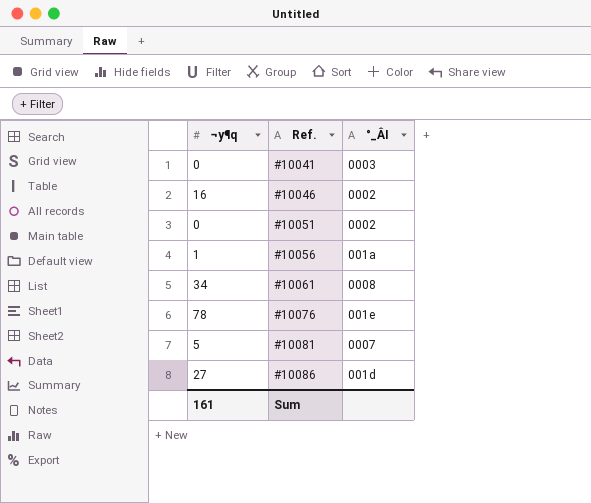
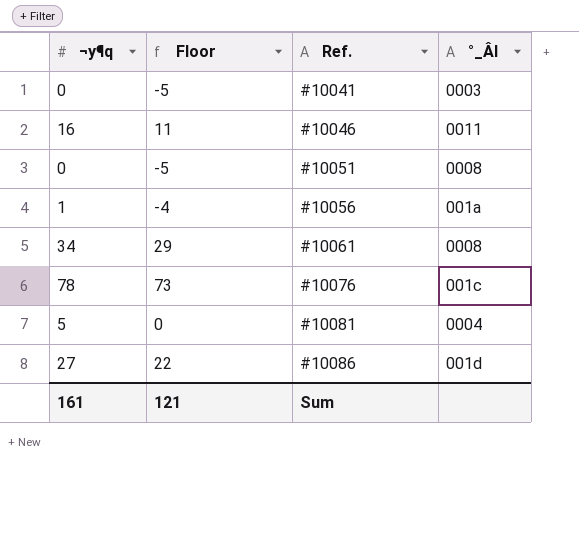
column Floor | formula: none -> [¬y¶q] - 5
#10046 | °_ÂI: 0002 -> 0011
#10051 | °_ÂI: 0002 -> 0008
#10076 | °_ÂI: 001e -> 001c
#10081 | °_ÂI: 0007 -> 0004

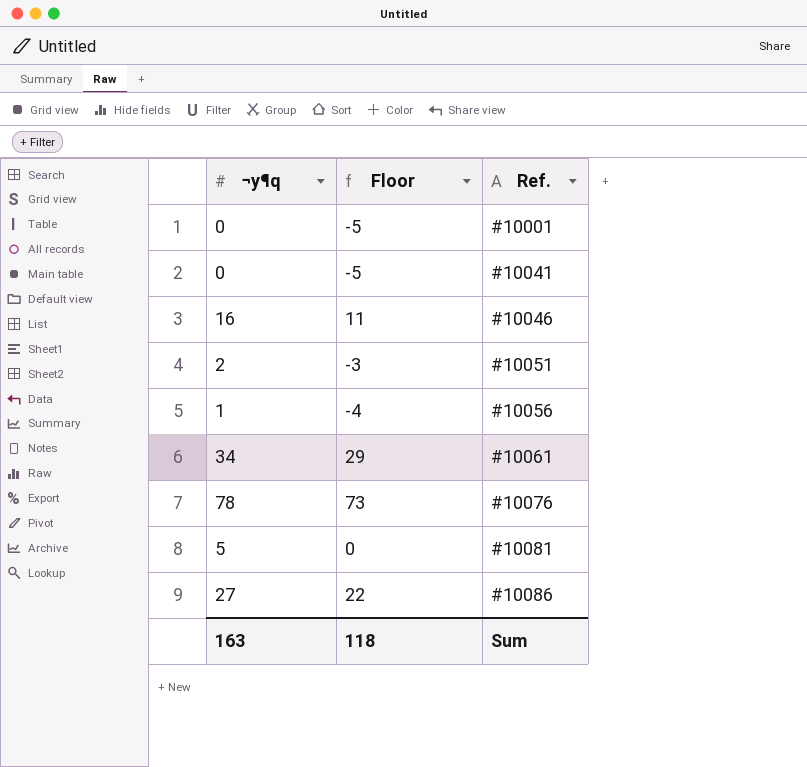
column °_ÂI | position: 4 -> none
row #10001: none -> 0 | -5
#10051 | ¬y¶q: 0 -> 2
#10051 | Floor: -5 -> -3
Sum | ¬y¶q: 161 -> 163
Sum | Floor: 121 -> 118

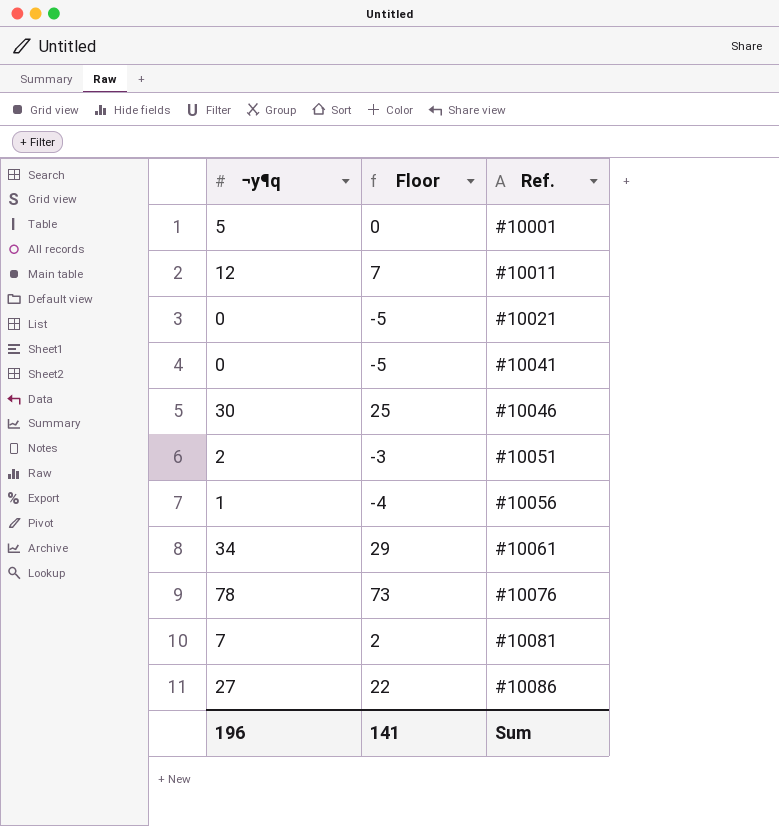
#10001 | ¬y¶q: 0 -> 5
#10001 | Floor: -5 -> 0
row #10011: none -> 12 | 7
row #10021: none -> 0 | -5
#10046 | ¬y¶q: 16 -> 30
#10046 | Floor: 11 -> 25
#10081 | ¬y¶q: 5 -> 7
#10081 | Floor: 0 -> 2
Sum | ¬y¶q: 163 -> 196
Sum | Floor: 118 -> 141

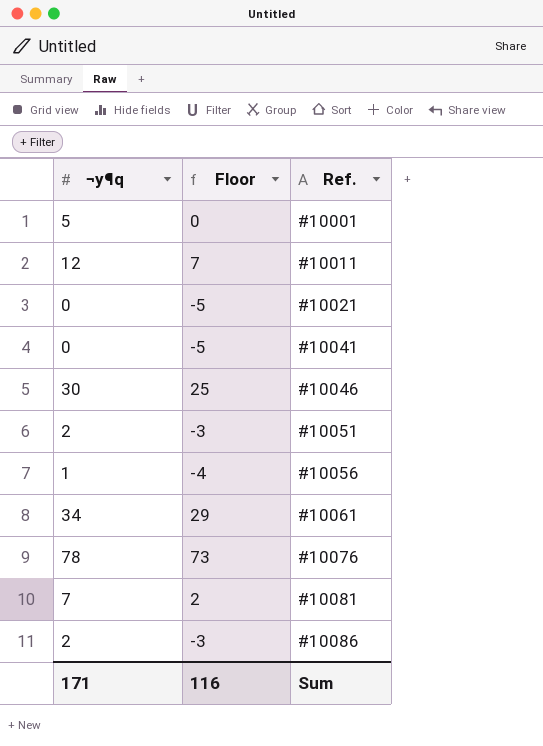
#10086 | ¬y¶q: 27 -> 2
#10086 | Floor: 22 -> -3
Sum | ¬y¶q: 196 -> 171
Sum | Floor: 141 -> 116

